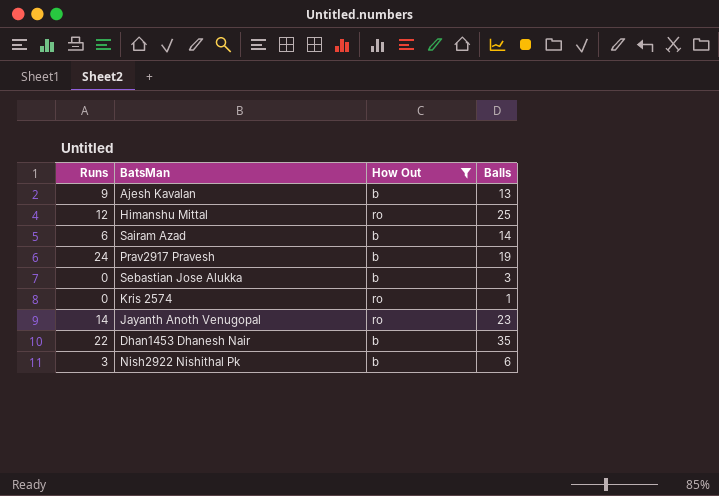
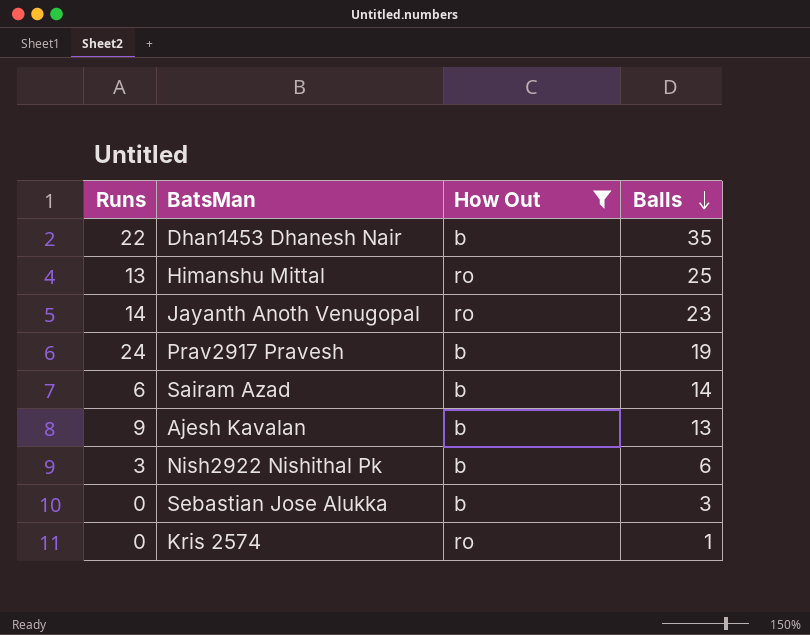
row order: none -> Balls descending
Himanshu Mittal | Runs: 12 -> 13

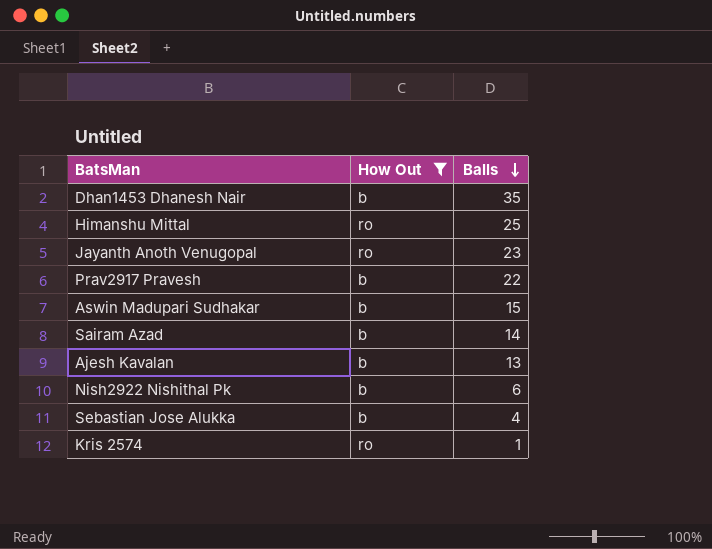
column Runs | position: 1 -> none
Prav2917 Pravesh | Balls: 19 -> 22
row Aswin Madupari Sudhakar: none -> b | 15
Sebastian Jose Alukka | Balls: 3 -> 4

